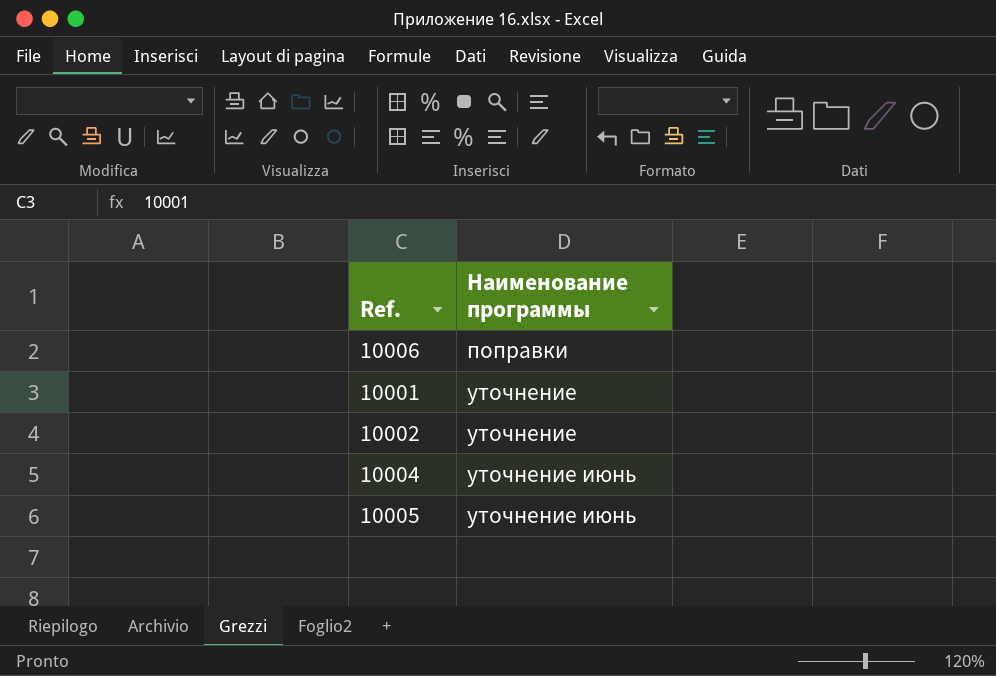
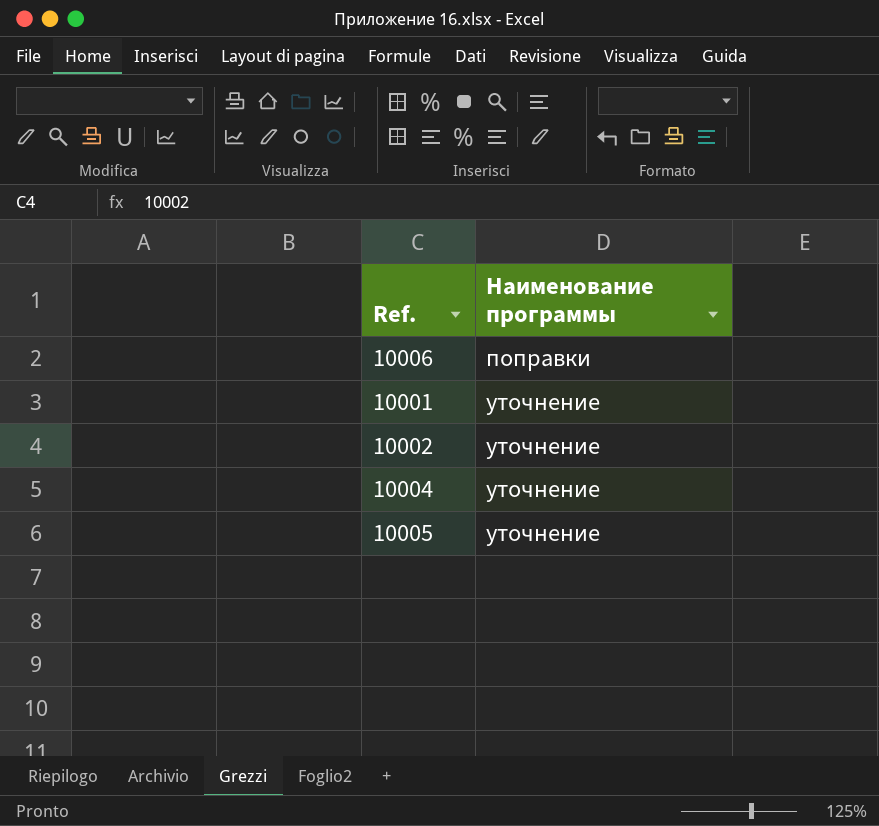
10004 | Наименование программы: уточнение июнь -> уточнение
10005 | Наименование программы: уточнение июнь -> уточнение

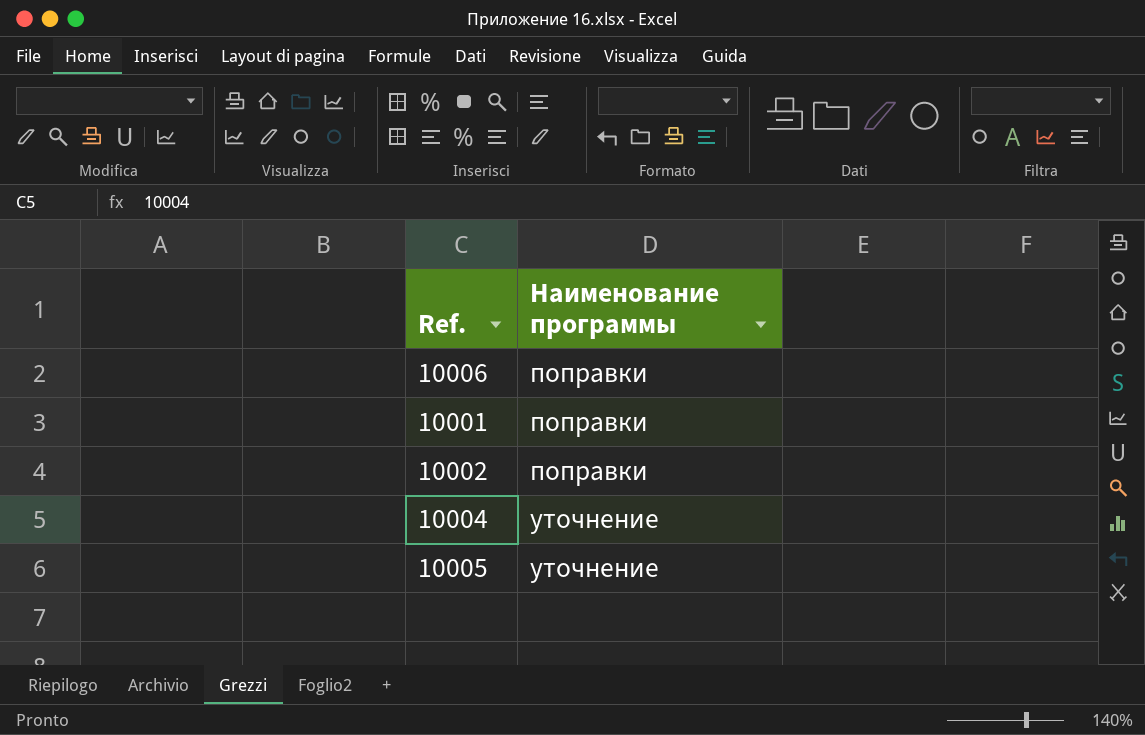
10001 | Наименование программы: уточнение -> поправки
10002 | Наименование программы: уточнение -> поправки

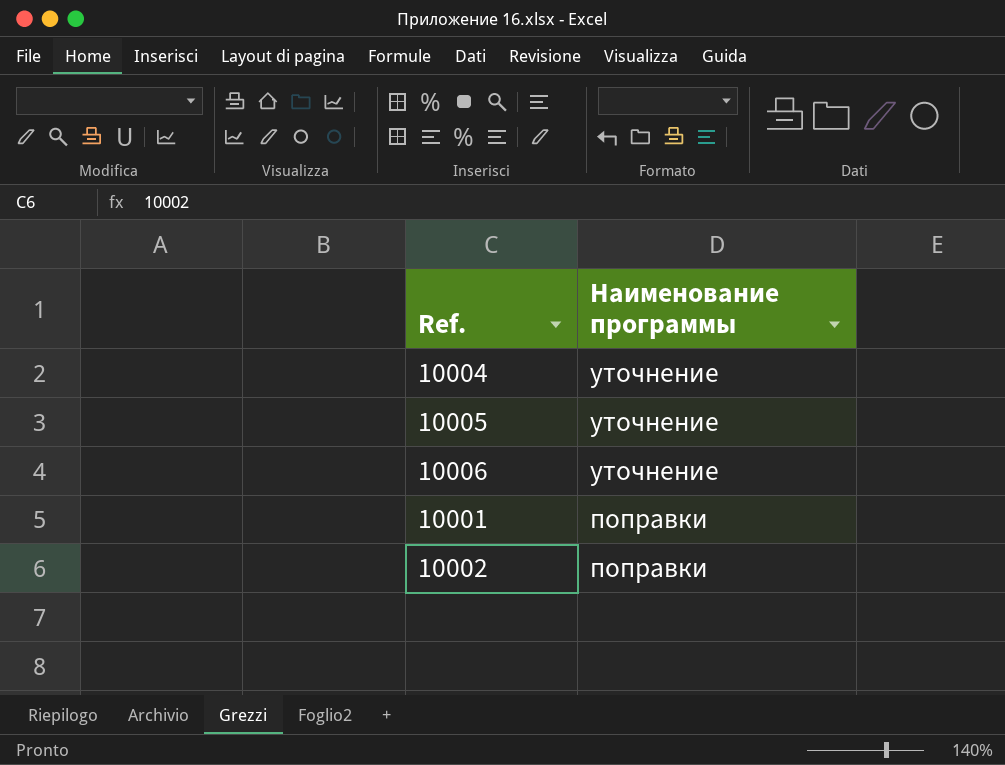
row order: Наименование программы ascending -> Наименование программы descending
10006 | Наименование программы: поправки -> уточнение

